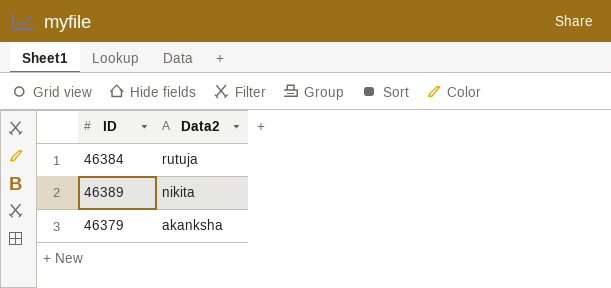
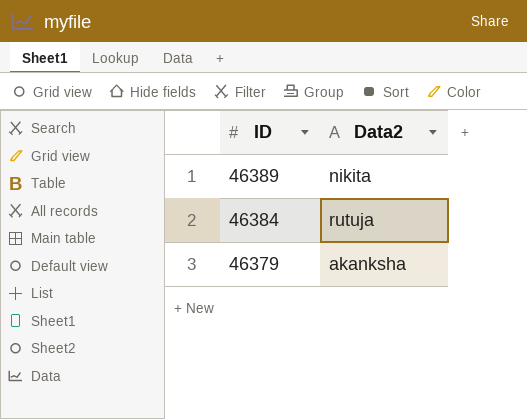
row order: Data2 descending -> ID descending

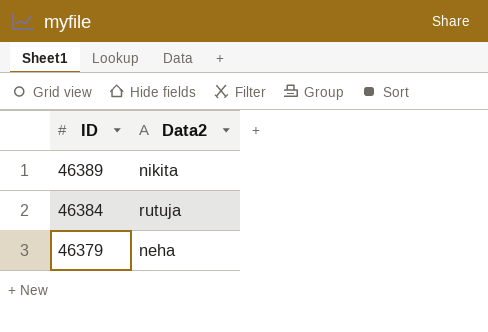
46379 | Data2: akanksha -> neha

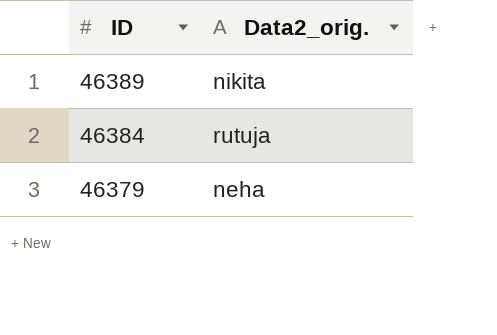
column name: Data2 -> Data2_orig.

